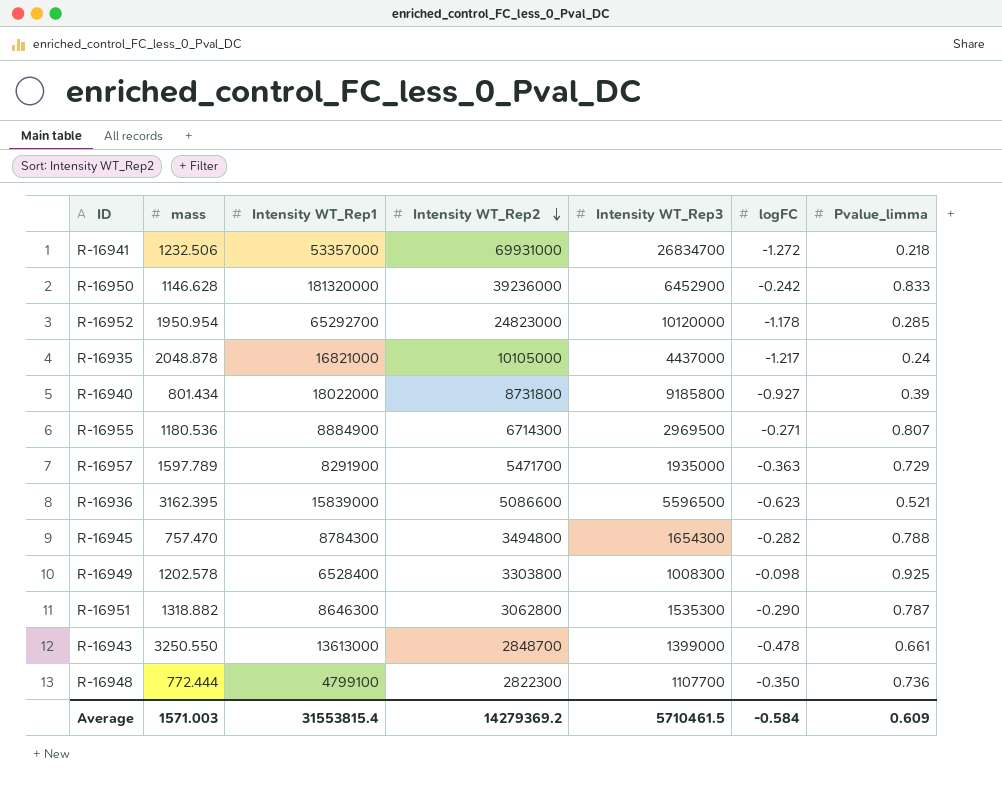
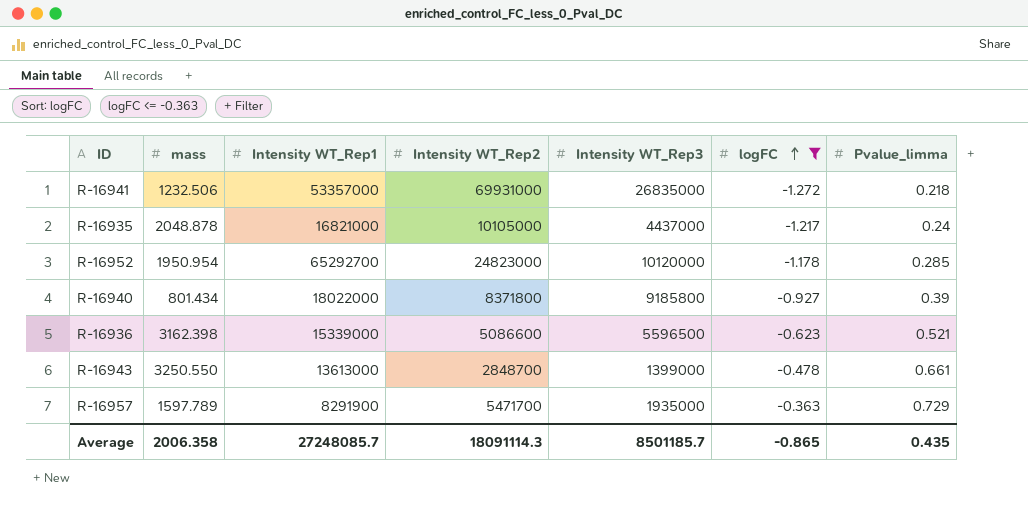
filter: none -> logFC <= -0.363
row order: Intensity WT_Rep2 descending -> logFC ascending
R-16941 | Intensity WT_Rep3: 26834700 -> 26835000
R-16940 | Intensity WT_Rep2: 8731800 -> 8371800
R-16936 | mass: 3162.395 -> 3162.398
R-16936 | Intensity WT_Rep1: 15839000 -> 15339000
Average | mass: 1571.003 -> 2006.358
Average | Intensity WT_Rep1: 31553815.4 -> 27248085.7
Average | Intensity WT_Rep2: 14279369.2 -> 18091114.3
Average | Intensity WT_Rep3: 5710461.5 -> 8501185.7
Average | logFC: -0.584 -> -0.865
Average | Pvalue_limma: 0.609 -> 0.435

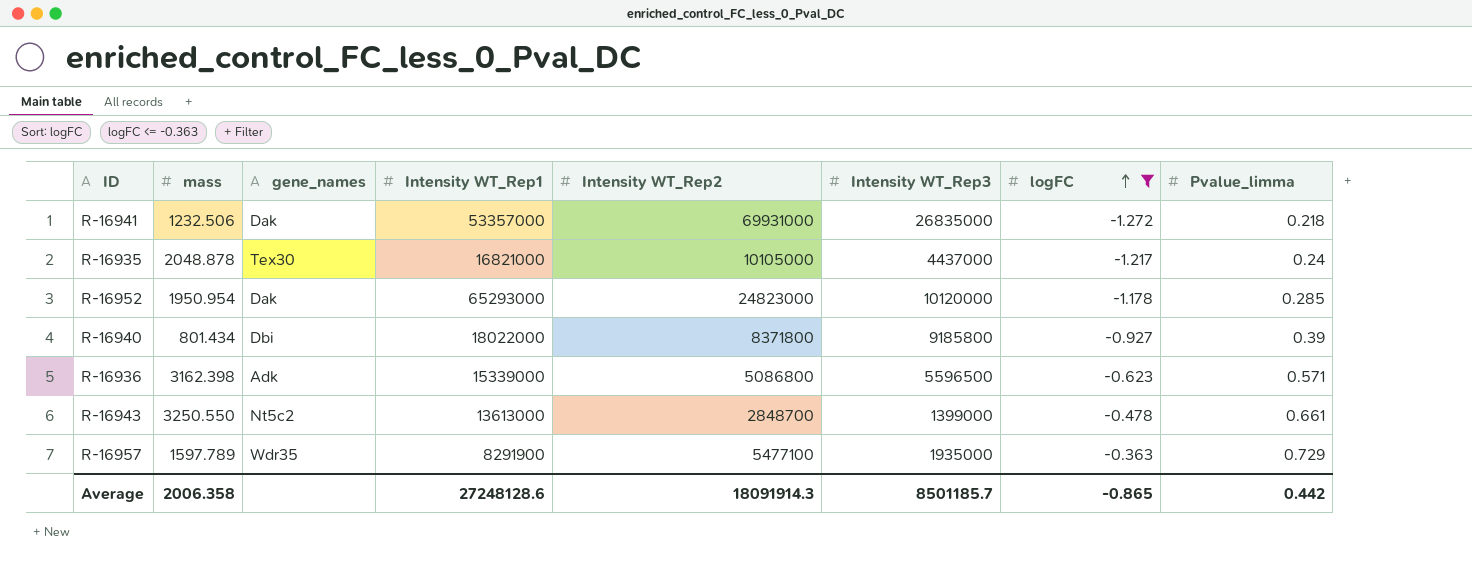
column gene_names | position: none -> 3
R-16952 | Intensity WT_Rep1: 65292700 -> 65293000
R-16936 | Intensity WT_Rep2: 5086600 -> 5086800
R-16936 | Pvalue_limma: 0.521 -> 0.571
R-16957 | Intensity WT_Rep2: 5471700 -> 5477100
Average | Intensity WT_Rep1: 27248085.7 -> 27248128.6
Average | Intensity WT_Rep2: 18091114.3 -> 18091914.3
Average | Pvalue_limma: 0.435 -> 0.442

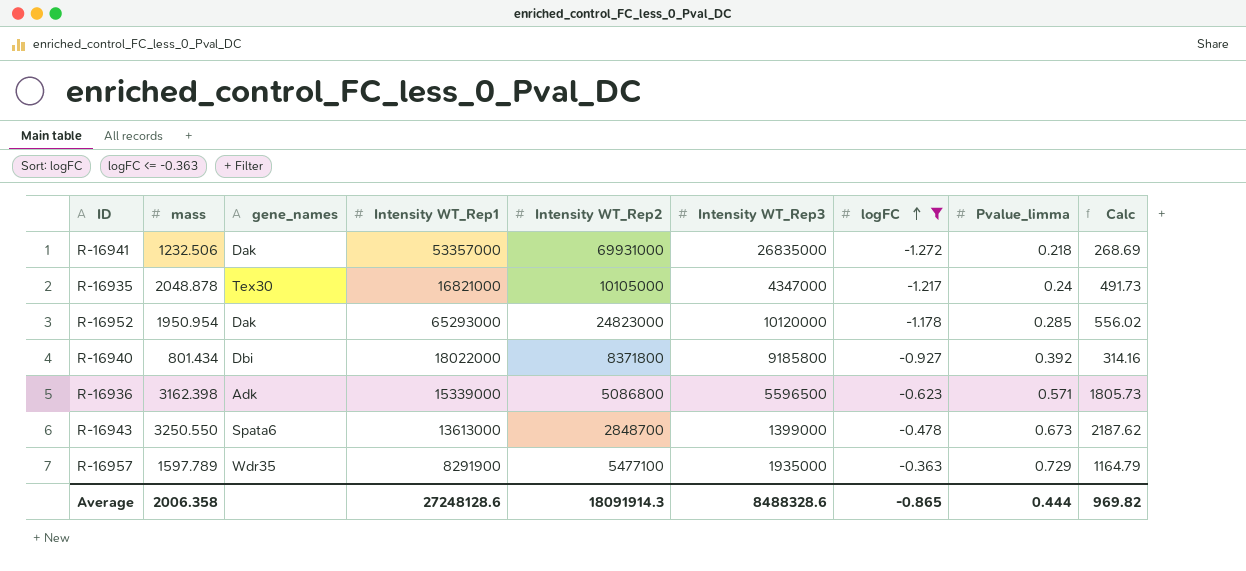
column Calc | formula: none -> [mass] * [Pvalue_limma]
R-16935 | Intensity WT_Rep3: 4437000 -> 4347000
R-16940 | Pvalue_limma: 0.39 -> 0.392
R-16943 | gene_names: Nt5c2 -> Spata6
R-16943 | Pvalue_limma: 0.661 -> 0.673
Average | Intensity WT_Rep3: 8501185.7 -> 8488328.6
Average | Pvalue_limma: 0.442 -> 0.444

